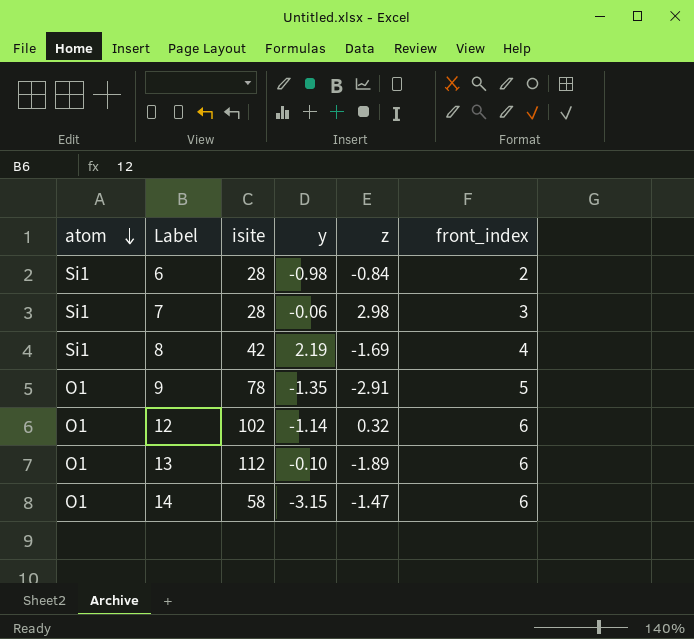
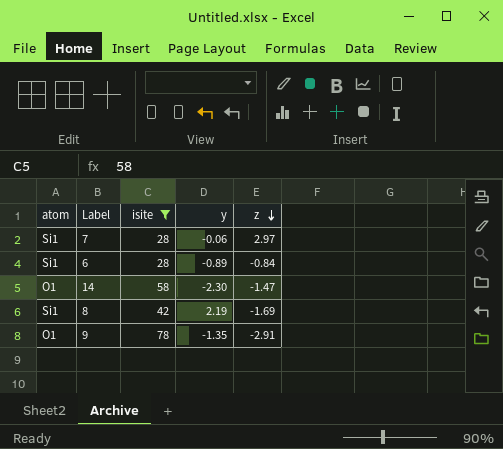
filter: none -> isite <= 78
row order: atom descending -> z descending
column front_index | position: 6 -> none
7 | z: 2.98 -> 2.97
6 | y: -0.98 -> -0.89
14 | y: -3.15 -> -2.30

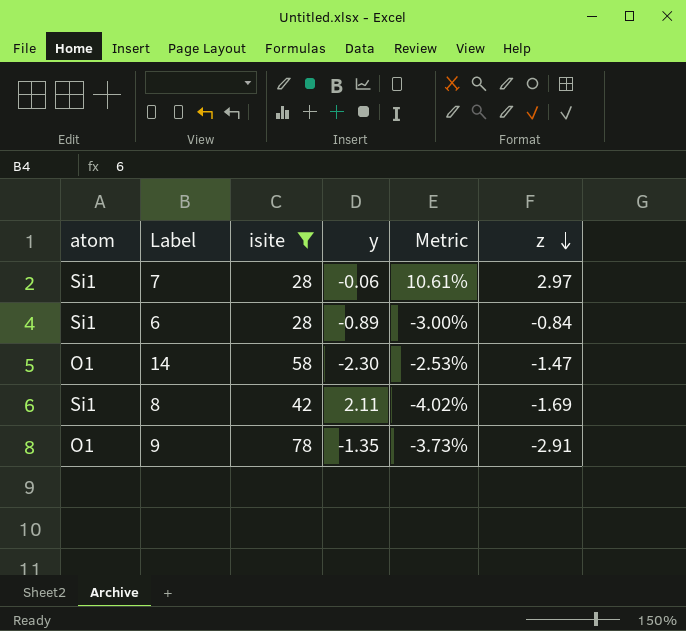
column Metric | formula: none -> [z] / [isite]
8 | y: 2.19 -> 2.11

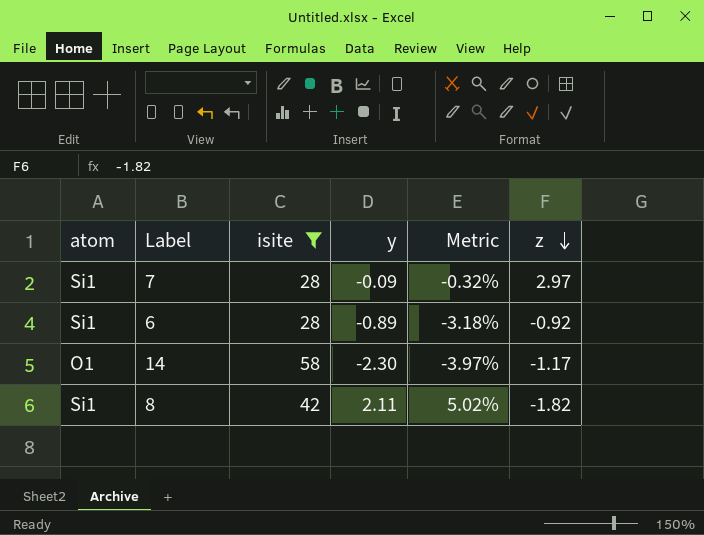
column Metric | formula: [z] / [isite] -> [y] / [isite]
row 9: O1 | 78 | -1.35 | -3.73% | -2.91 -> none
7 | y: -0.06 -> -0.09
6 | z: -0.84 -> -0.92
14 | z: -1.47 -> -1.17
8 | z: -1.69 -> -1.82

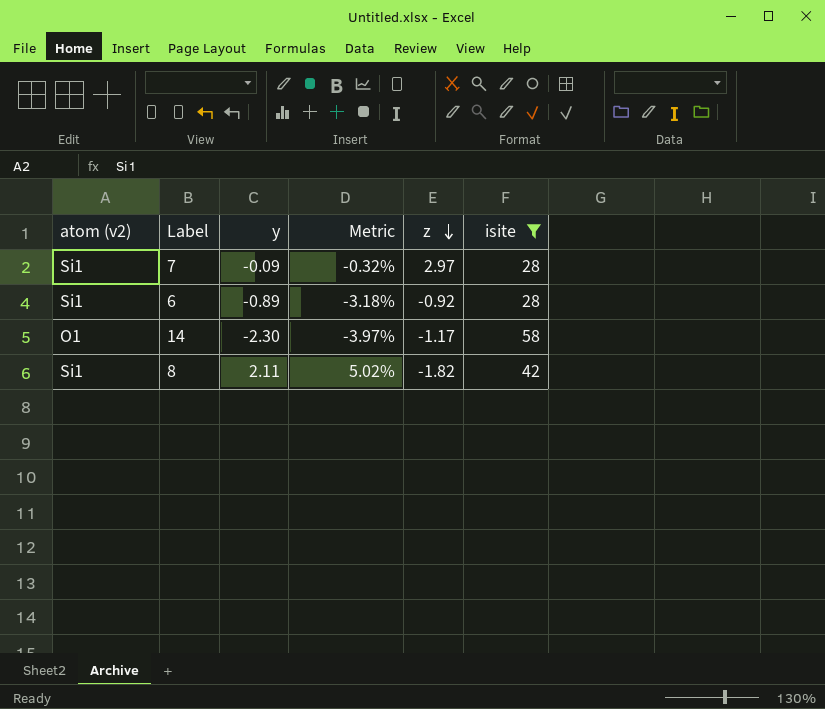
column name: atom -> atom (v2)
column isite | position: 3 -> 6

